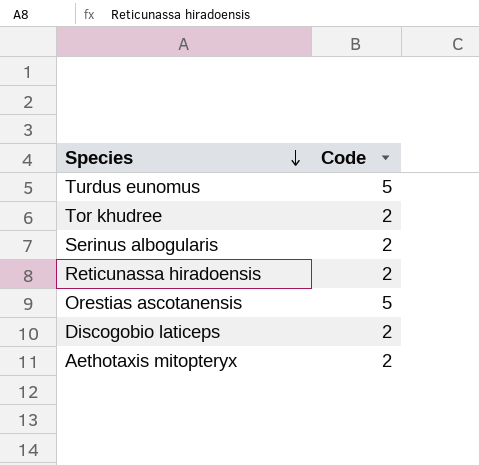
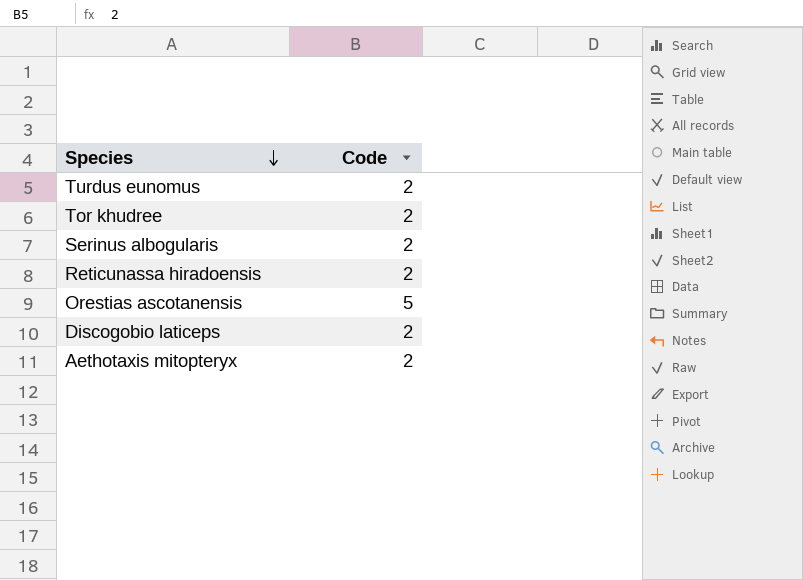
Turdus eunomus | Code: 5 -> 2

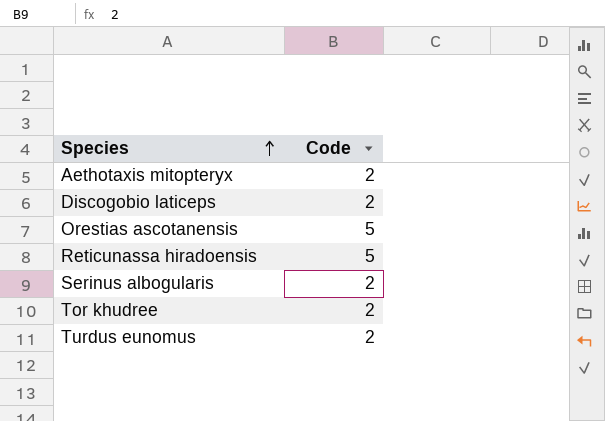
row order: Species descending -> Species ascending
Reticunassa hiradoensis | Code: 2 -> 5

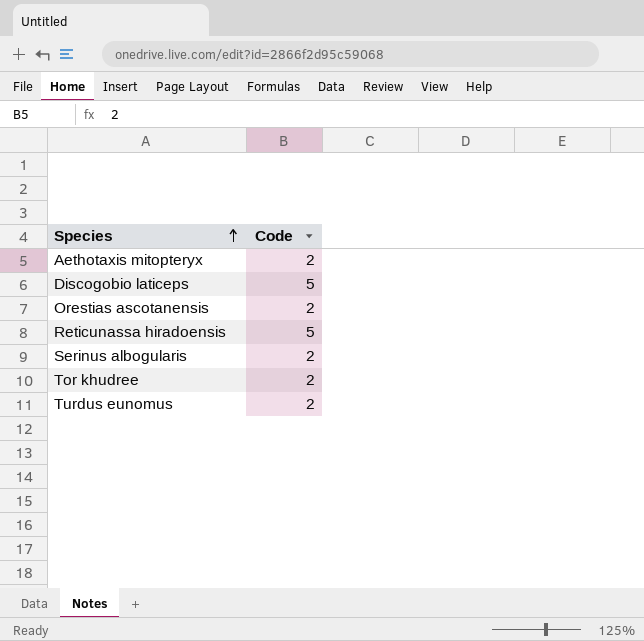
Discogobio laticeps | Code: 2 -> 5
Orestias ascotanensis | Code: 5 -> 2

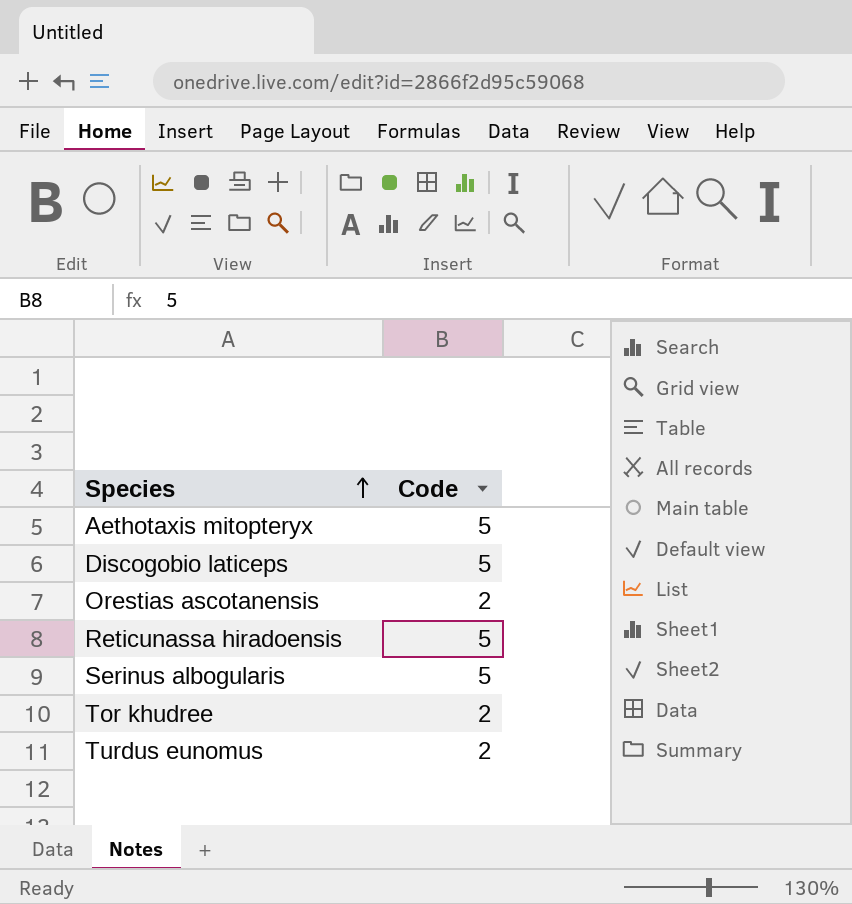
Aethotaxis mitopteryx | Code: 2 -> 5
Serinus albogularis | Code: 2 -> 5

